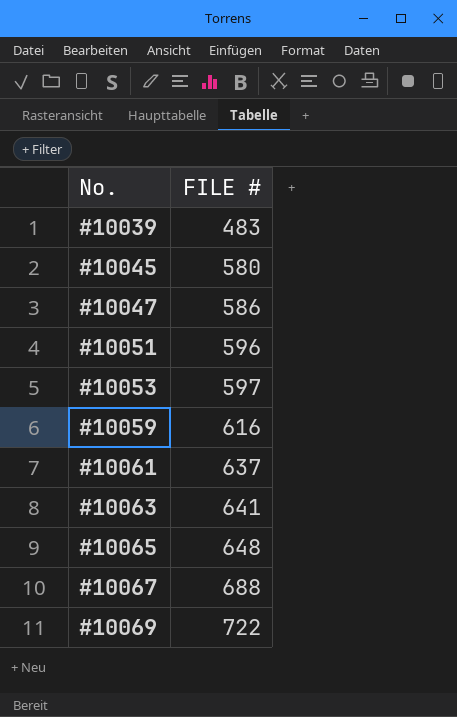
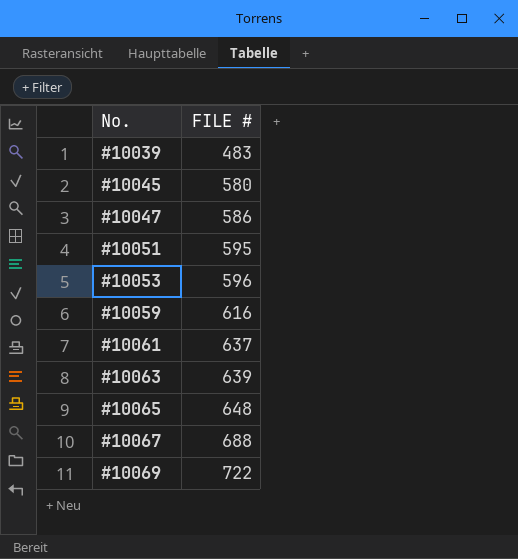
#10051 | FILE #: 596 -> 595
#10053 | FILE #: 597 -> 596
#10063 | FILE #: 641 -> 639

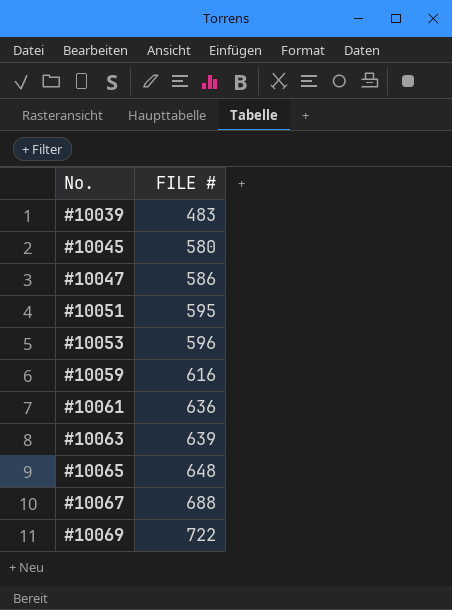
#10061 | FILE #: 637 -> 636

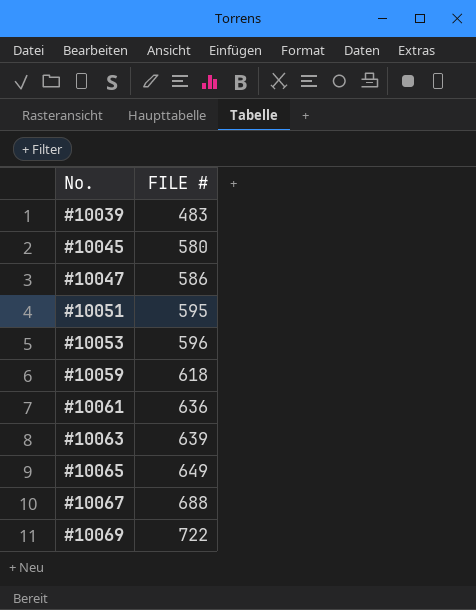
#10059 | FILE #: 616 -> 618
#10065 | FILE #: 648 -> 649

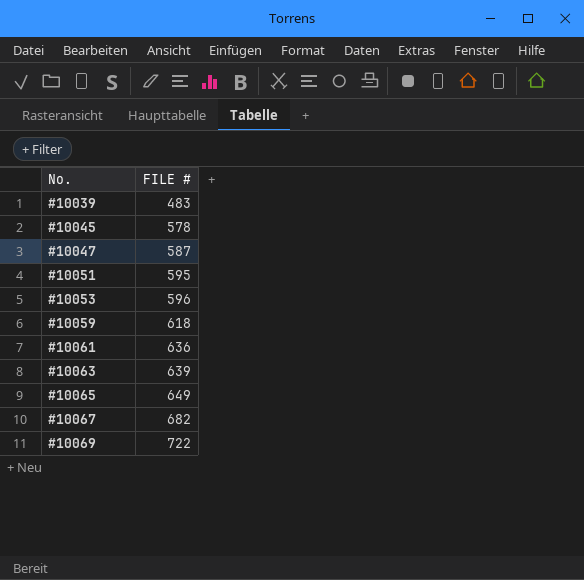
#10045 | FILE #: 580 -> 578
#10047 | FILE #: 586 -> 587
#10067 | FILE #: 688 -> 682

